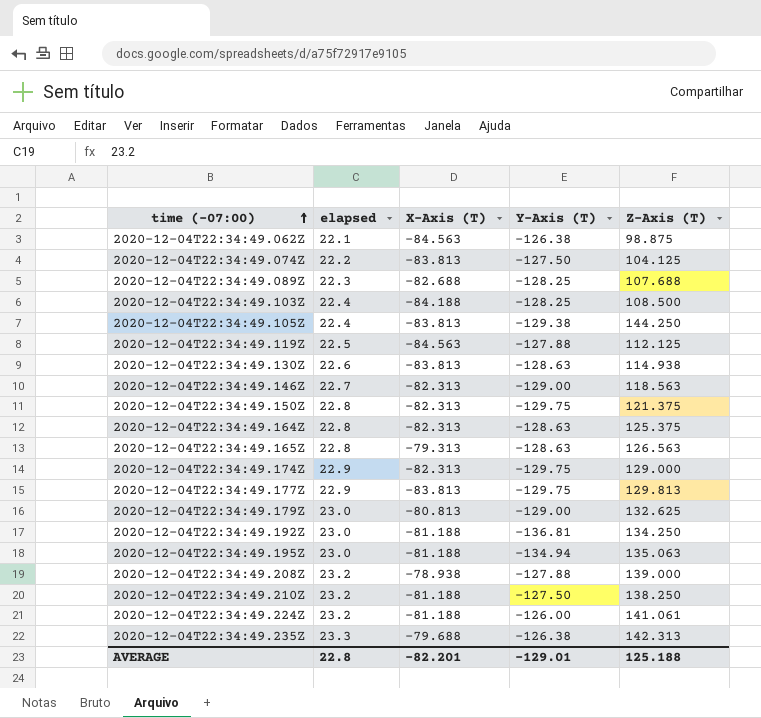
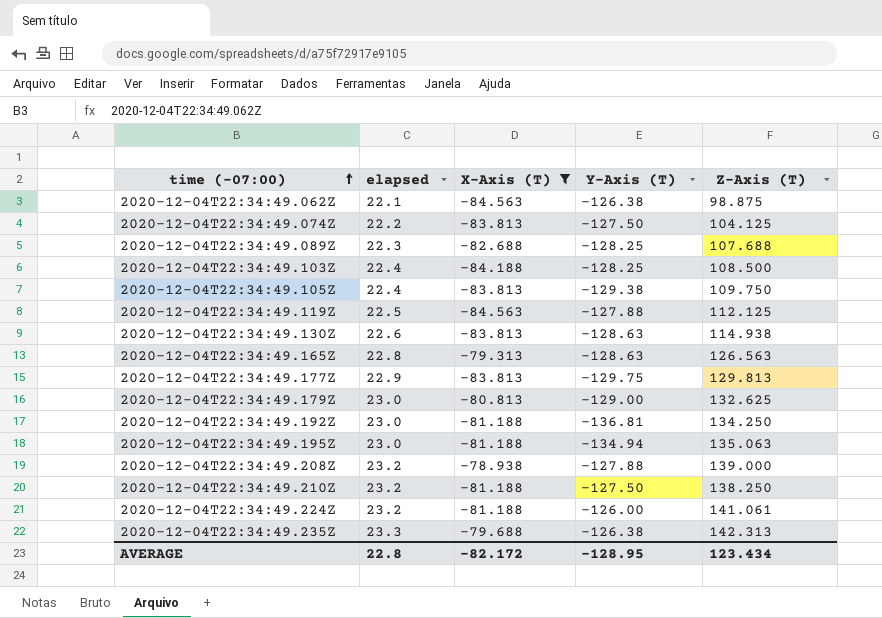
filter: none -> X-Axis (T) != -82.313
2020-12-04T22:34:49.105Z | Z-Axis (T): 144.250 -> 109.750
AVERAGE | X-Axis (T): -82.201 -> -82.172
AVERAGE | Y-Axis (T): -129.01 -> -128.95
AVERAGE | Z-Axis (T): 125.188 -> 123.434

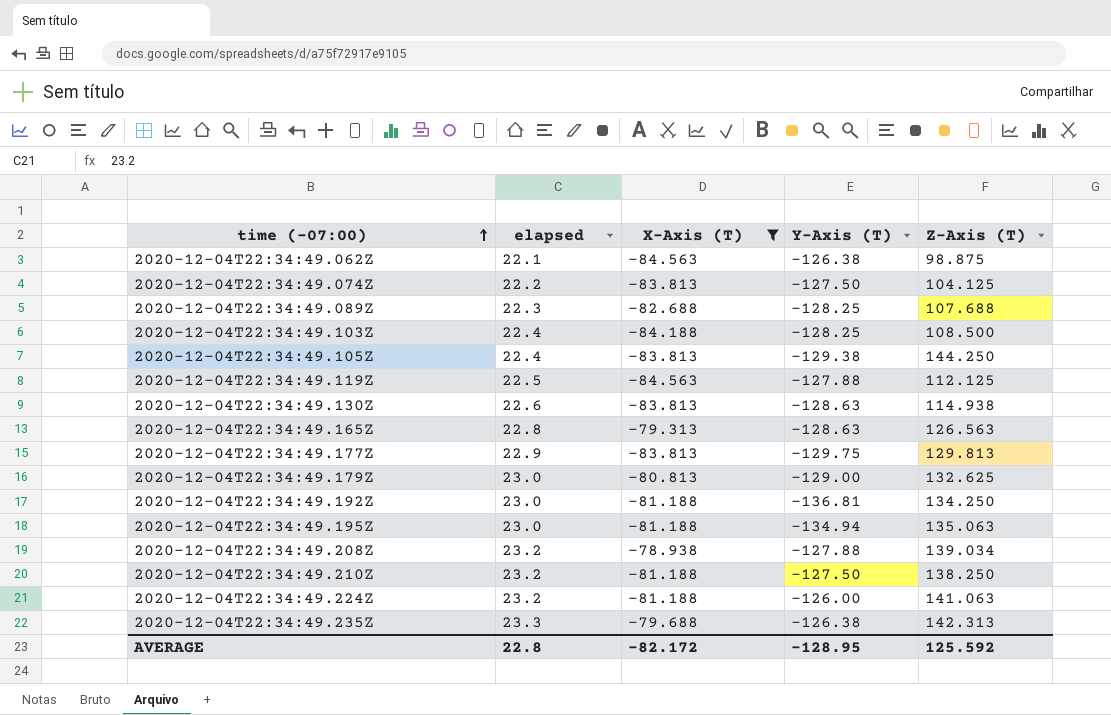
2020-12-04T22:34:49.105Z | Z-Axis (T): 109.750 -> 144.250
2020-12-04T22:34:49.208Z | Z-Axis (T): 139.000 -> 139.034
2020-12-04T22:34:49.224Z | Z-Axis (T): 141.061 -> 141.063
AVERAGE | Z-Axis (T): 123.434 -> 125.592

